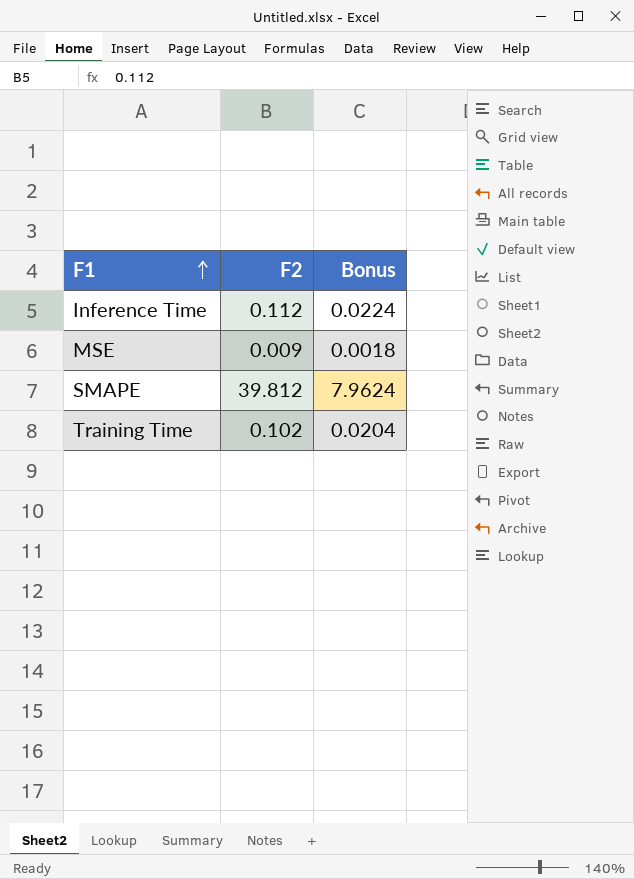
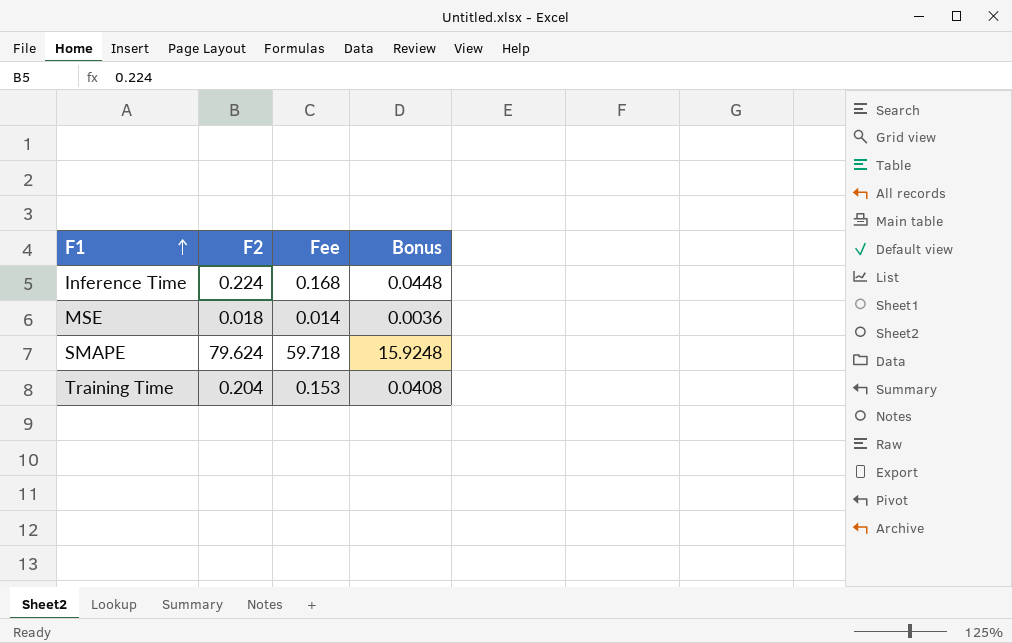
column Fee | formula: none -> [F2] * 0.75
Inference Time | F2: 0.112 -> 0.224
Inference Time | Bonus: 0.0224 -> 0.0448
MSE | F2: 0.009 -> 0.018
MSE | Bonus: 0.0018 -> 0.0036
SMAPE | F2: 39.812 -> 79.624
SMAPE | Bonus: 7.9624 -> 15.9248
Training Time | F2: 0.102 -> 0.204
Training Time | Bonus: 0.0204 -> 0.0408

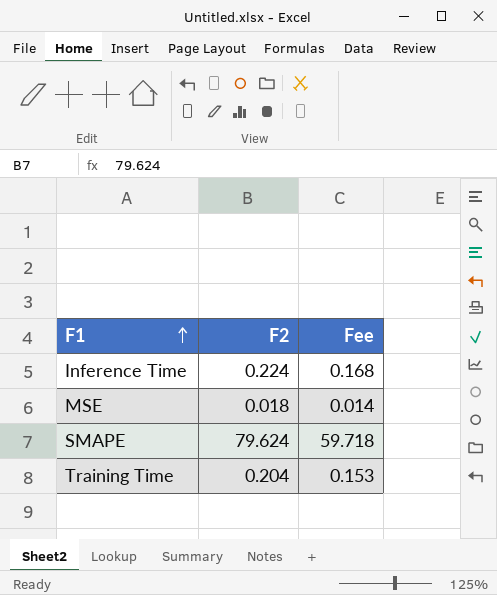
column Bonus | formula: [F2] * 0.2 -> none

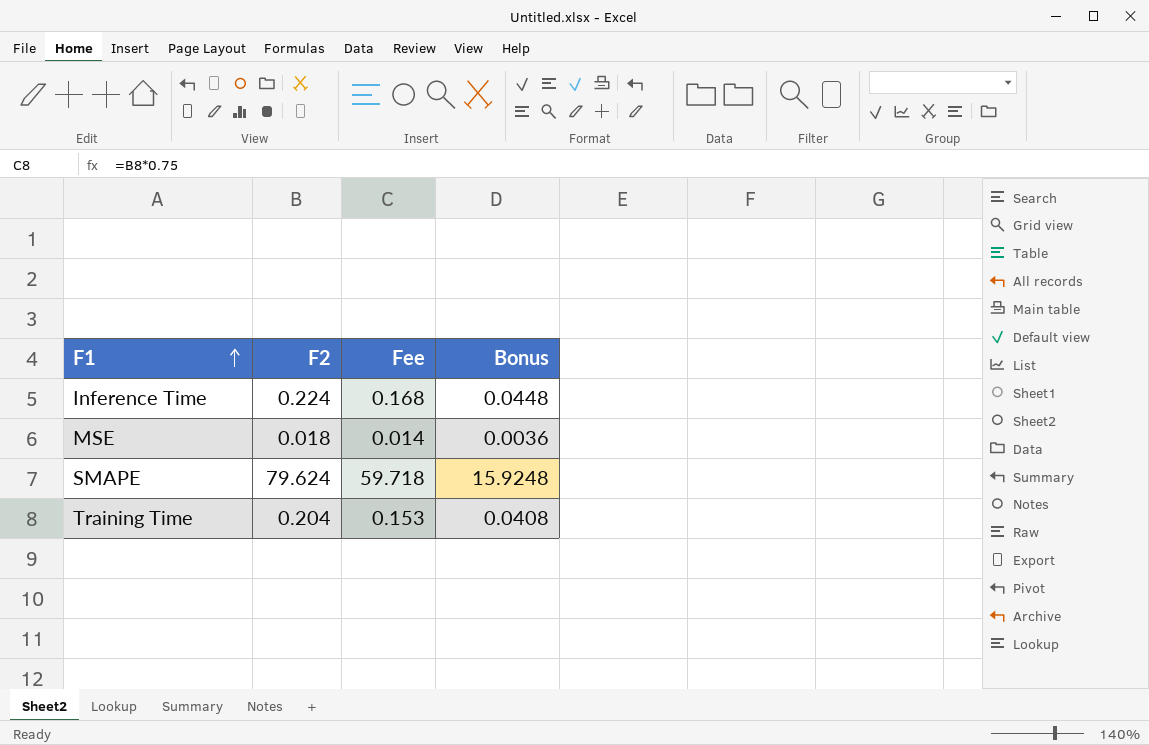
column Bonus | formula: none -> [F2] * 0.2

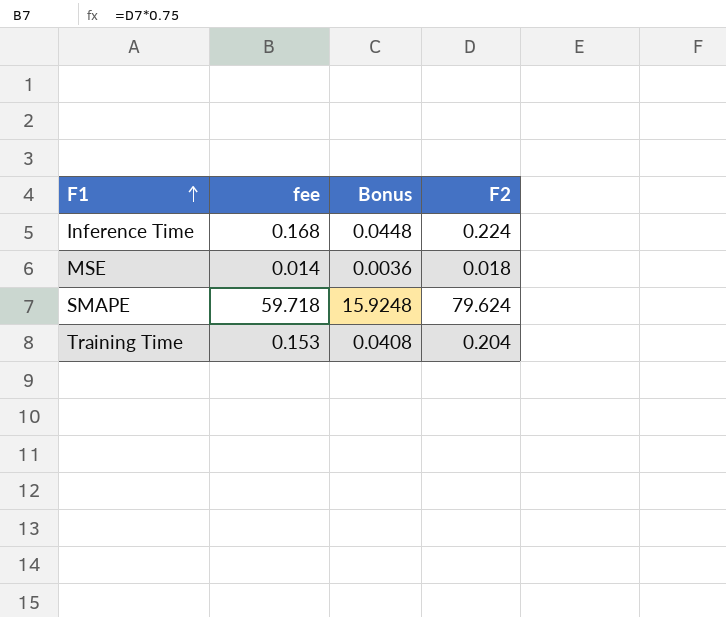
column name: Fee -> fee
column F2 | position: 2 -> 4

